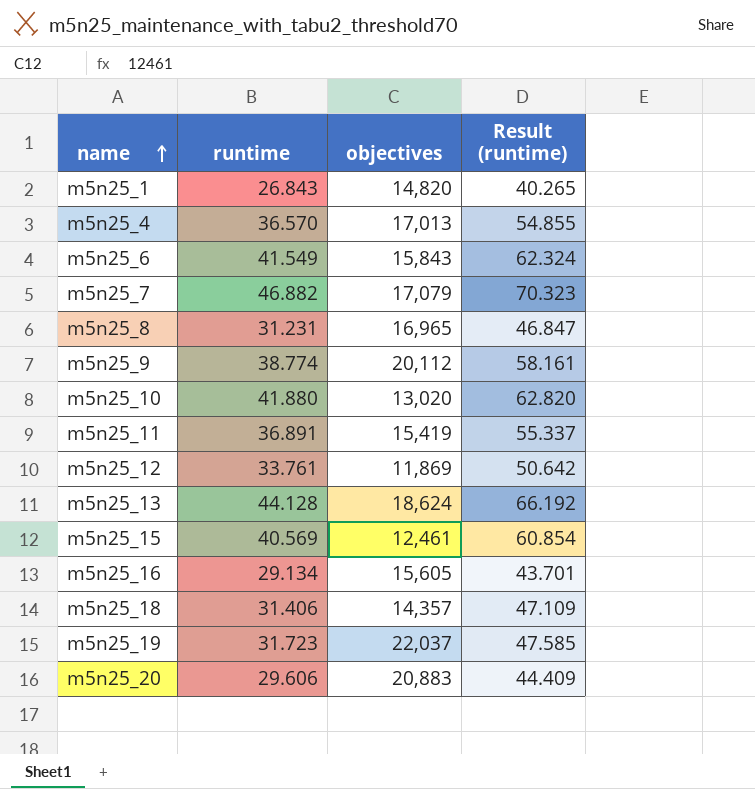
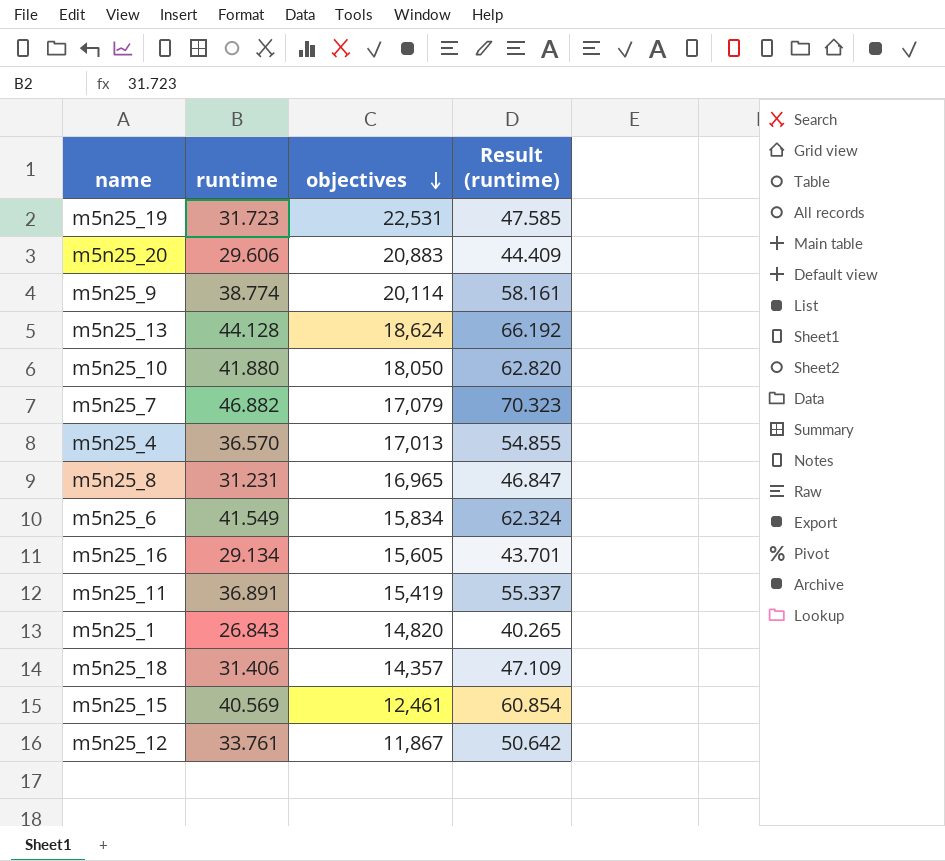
row order: name ascending -> objectives descending
m5n25_19 | objectives: 22,037 -> 22,531
m5n25_9 | objectives: 20,112 -> 20,114
m5n25_10 | objectives: 13,020 -> 18,050
m5n25_6 | objectives: 15,843 -> 15,834
m5n25_12 | objectives: 11,869 -> 11,867

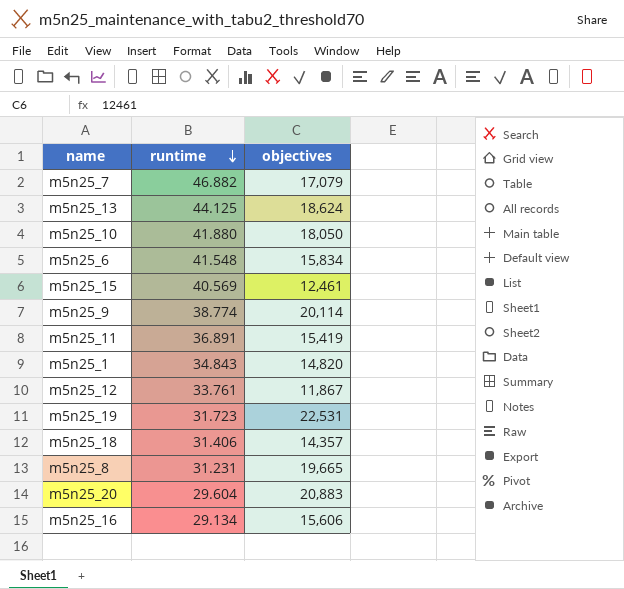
row order: objectives descending -> runtime descending
column Result (runtime) | formula: [runtime] * 1.5 -> none
row m5n25_4: 36.570 | 17,013 | 54.855 -> none
m5n25_13 | runtime: 44.128 -> 44.125
m5n25_6 | runtime: 41.549 -> 41.548
m5n25_1 | runtime: 26.843 -> 34.843
m5n25_8 | objectives: 16,965 -> 19,665
m5n25_20 | runtime: 29.606 -> 29.604
m5n25_16 | objectives: 15,605 -> 15,606

